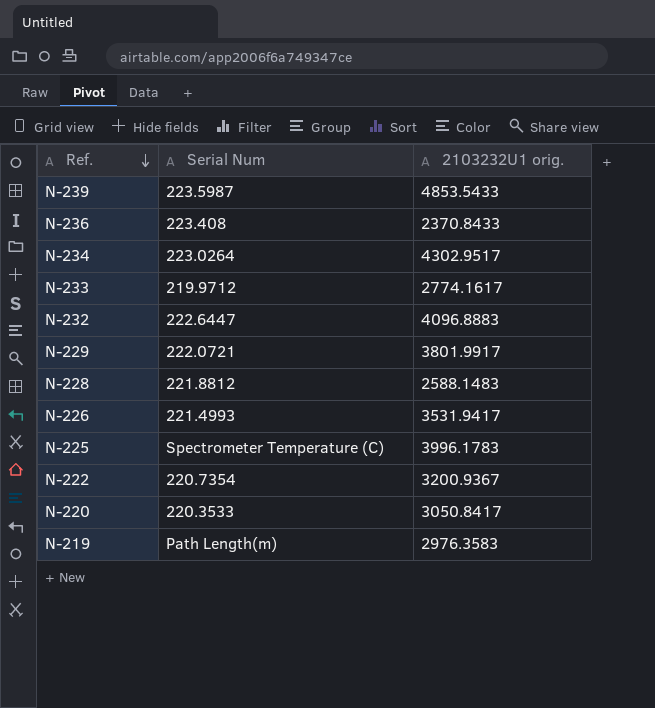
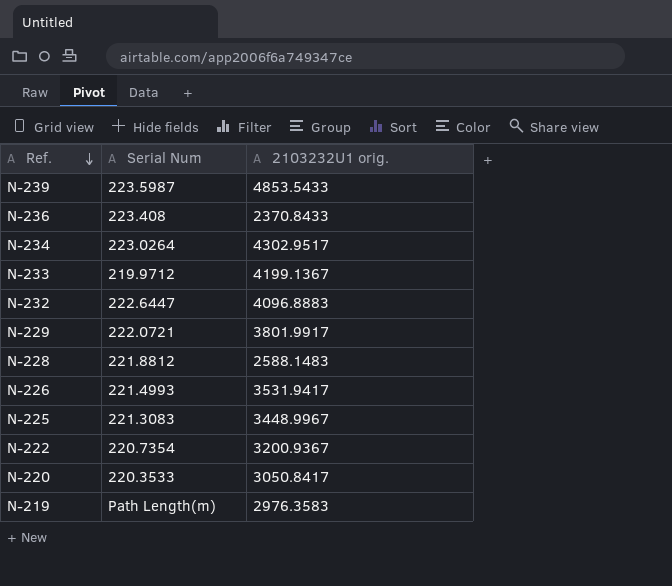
N-233 | 2103232U1 orig.: 2774.1617 -> 4199.1367
N-225 | Serial Num: Spectrometer Temperature (C) -> 221.3083
N-225 | 2103232U1 orig.: 3996.1783 -> 3448.9967

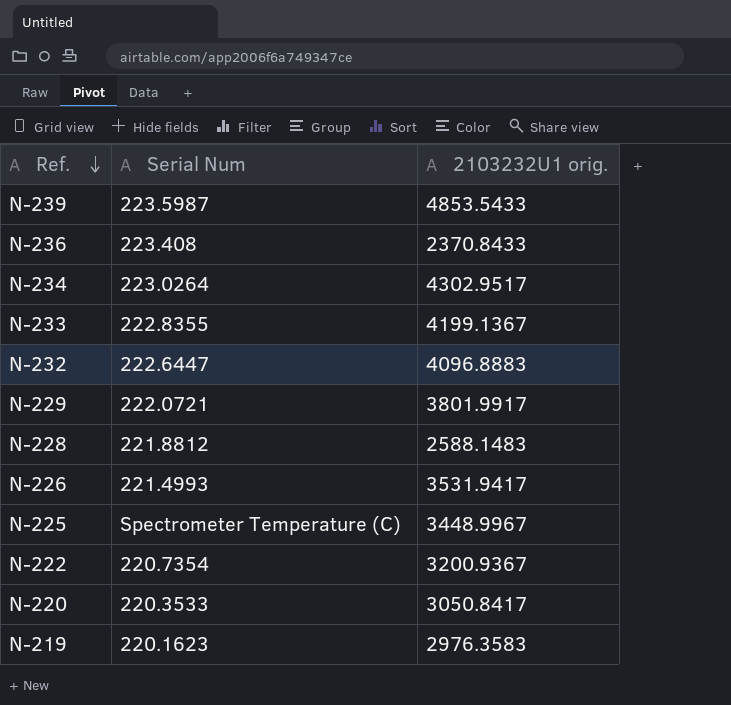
N-233 | Serial Num: 219.9712 -> 222.8355
N-225 | Serial Num: 221.3083 -> Spectrometer Temperature (C)
N-219 | Serial Num: Path Length(m) -> 220.1623

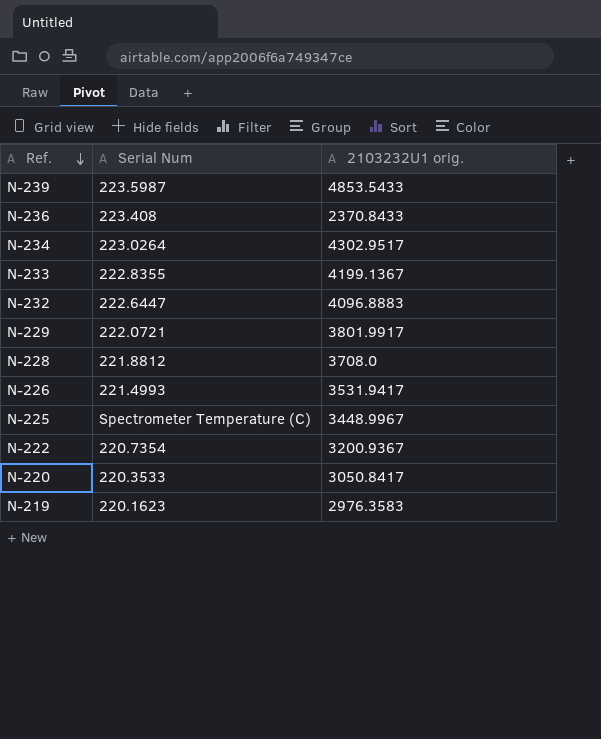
N-228 | 2103232U1 orig.: 2588.1483 -> 3708.0

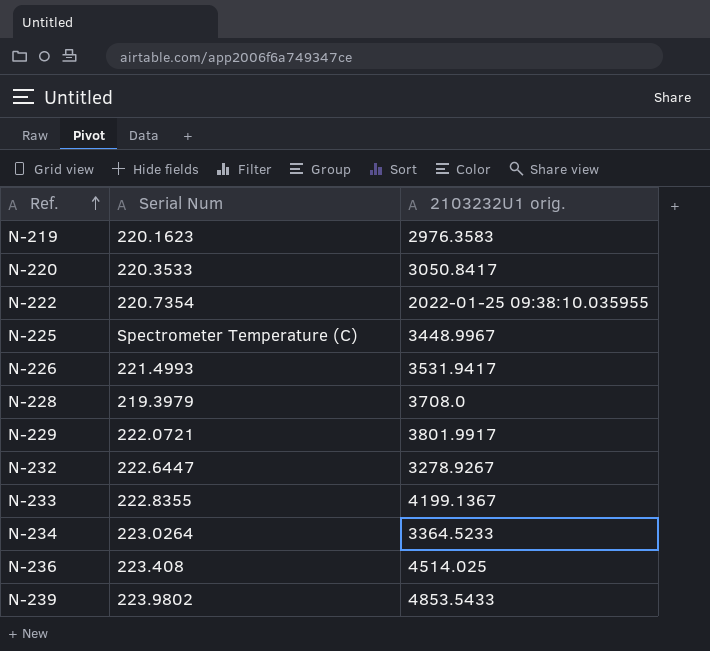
row order: Ref. descending -> Ref. ascending
N-222 | 2103232U1 orig.: 3200.9367 -> 2022-01-25 09:38:10.035955
N-228 | Serial Num: 221.8812 -> 219.3979
N-232 | 2103232U1 orig.: 4096.8883 -> 3278.9267
N-234 | 2103232U1 orig.: 4302.9517 -> 3364.5233
N-236 | 2103232U1 orig.: 2370.8433 -> 4514.025
N-239 | Serial Num: 223.5987 -> 223.9802

